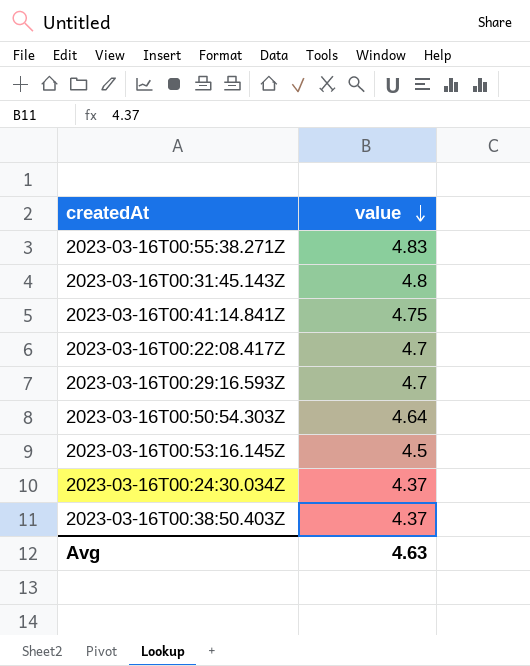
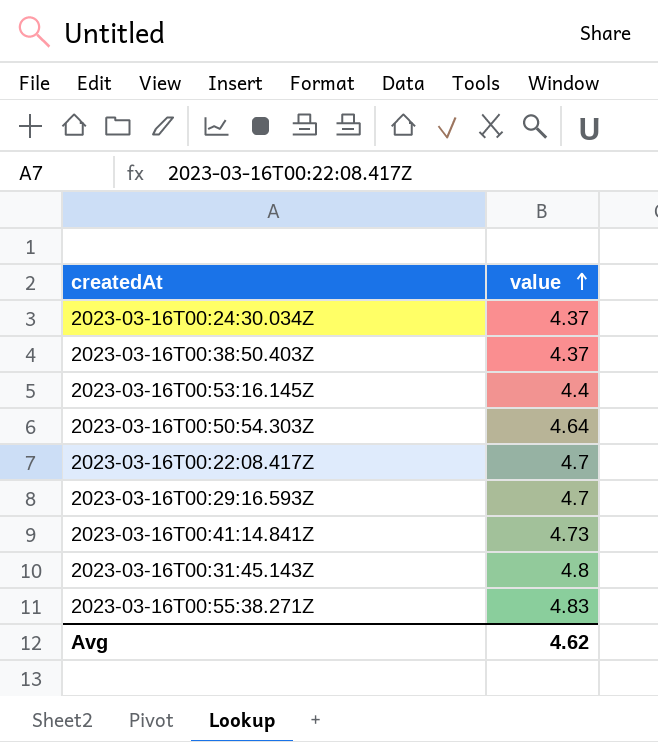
row order: value descending -> value ascending
2023-03-16T00:53:16.145Z | value: 4.5 -> 4.4
2023-03-16T00:41:14.841Z | value: 4.75 -> 4.73
Avg | value: 4.63 -> 4.62

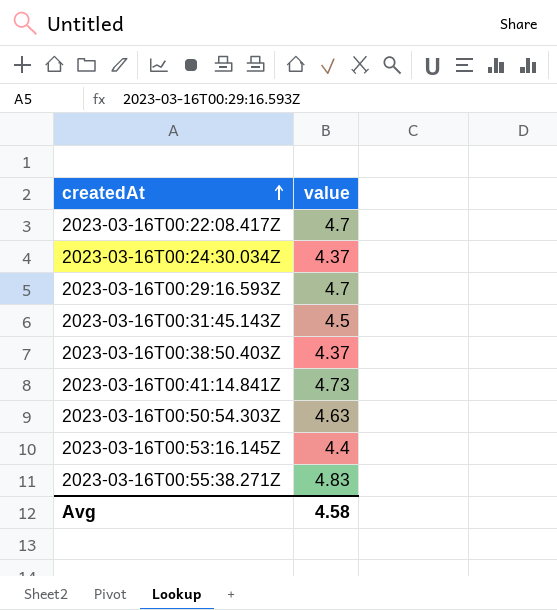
row order: value ascending -> createdAt ascending
2023-03-16T00:31:45.143Z | value: 4.8 -> 4.5
2023-03-16T00:50:54.303Z | value: 4.64 -> 4.63
Avg | value: 4.62 -> 4.58

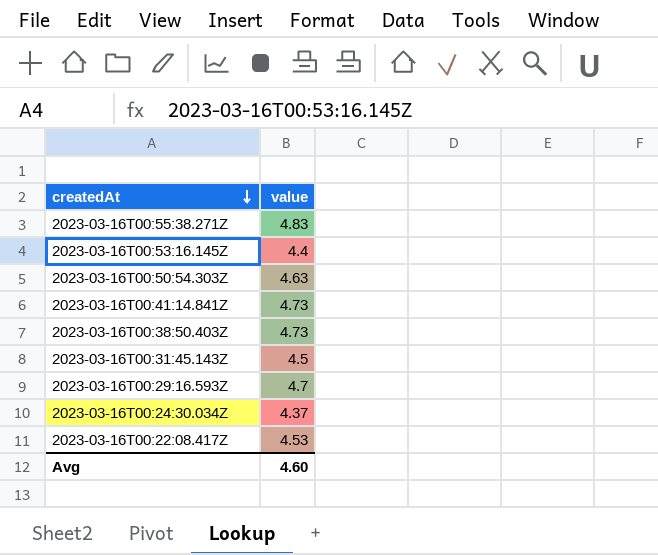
row order: createdAt ascending -> createdAt descending
2023-03-16T00:38:50.403Z | value: 4.37 -> 4.73
2023-03-16T00:22:08.417Z | value: 4.7 -> 4.53
Avg | value: 4.58 -> 4.60

